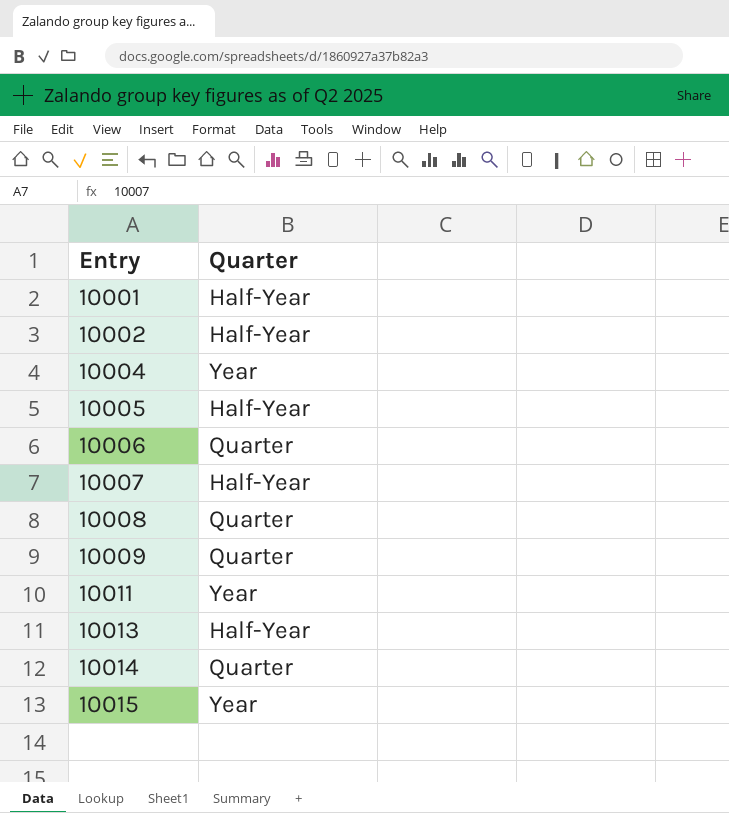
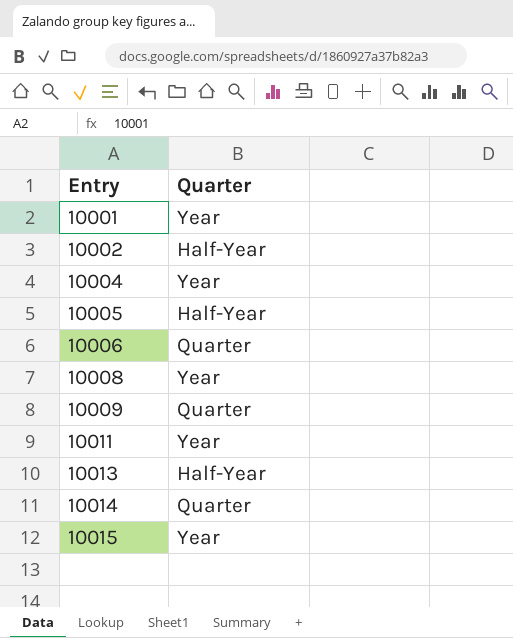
row 10007: Half-Year -> none
10001 | Quarter: Half-Year -> Year
10008 | Quarter: Quarter -> Year

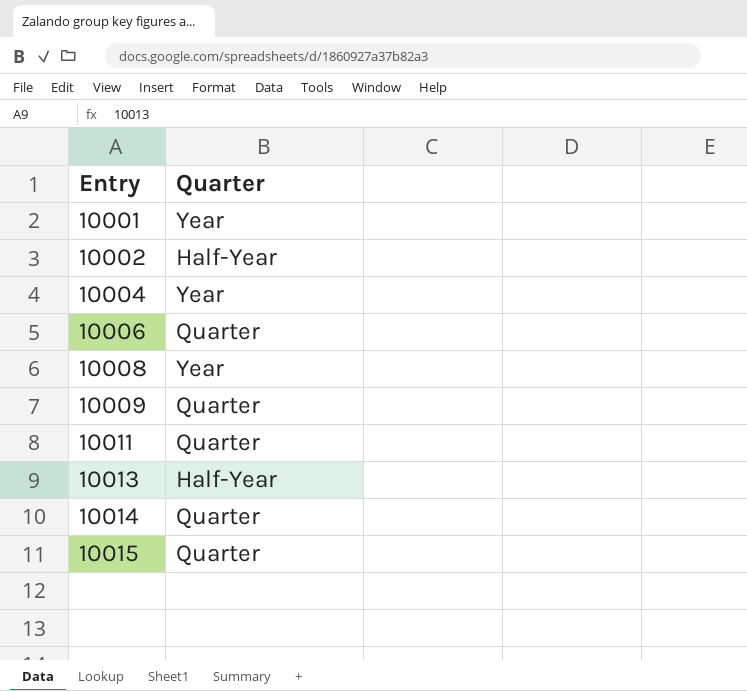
row 10005: Half-Year -> none
10011 | Quarter: Year -> Quarter
10015 | Quarter: Year -> Quarter

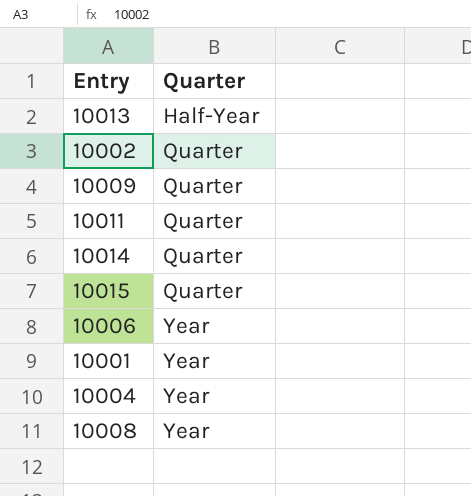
row order: Entry ascending -> Quarter ascending
10002 | Quarter: Half-Year -> Quarter
10006 | Quarter: Quarter -> Year

